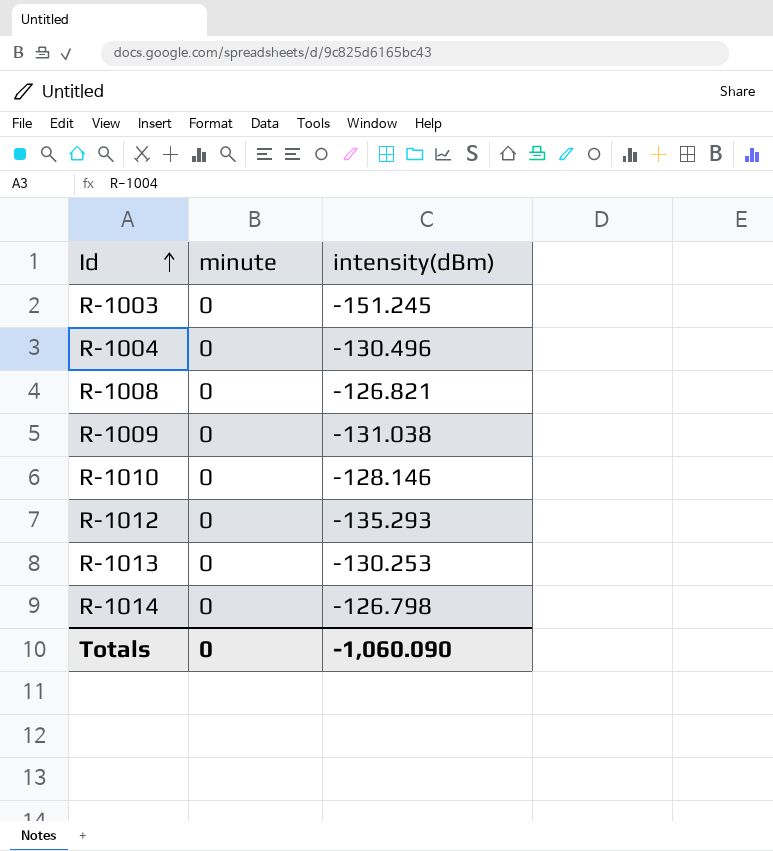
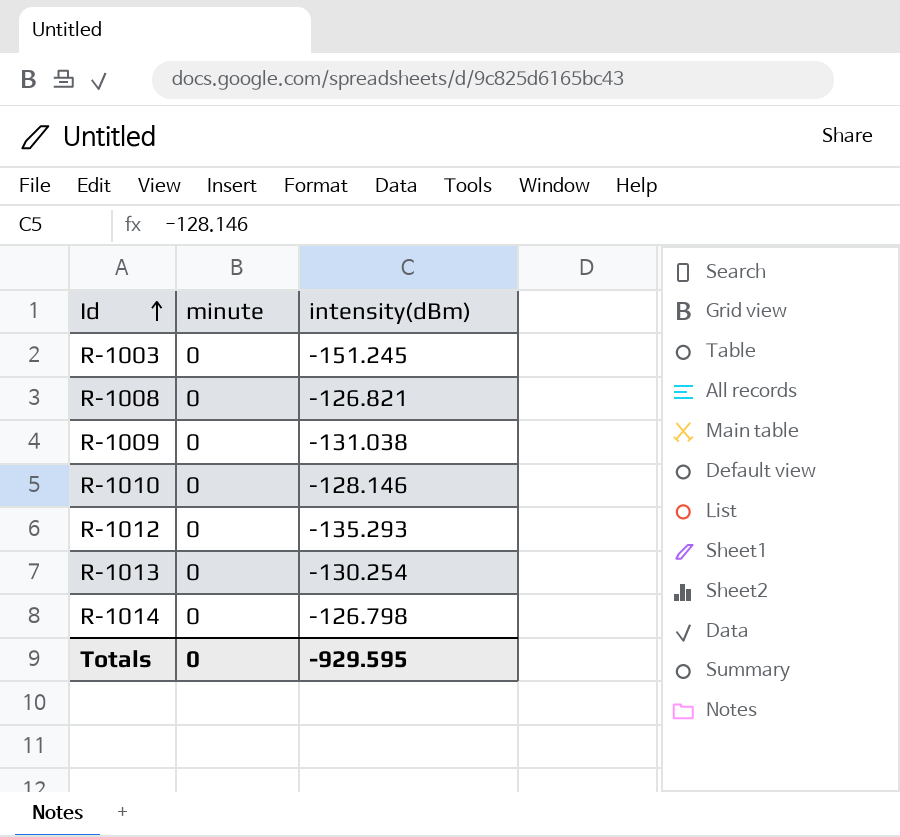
row R-1004: 0 | -130.496 -> none
R-1013 | intensity(dBm): -130.253 -> -130.254
Totals | intensity(dBm): -1,060.090 -> -929.595

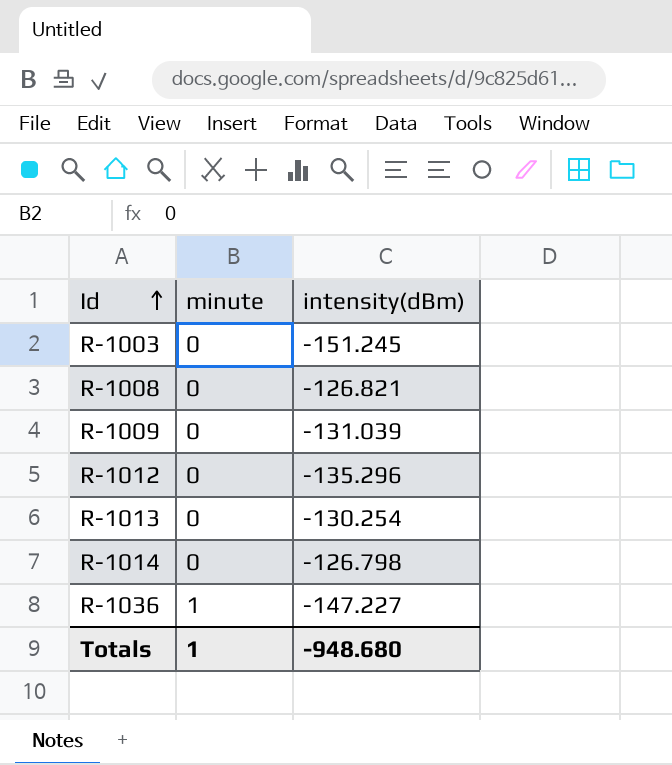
row R-1010: 0 | -128.146 -> none
R-1009 | intensity(dBm): -131.038 -> -131.039
R-1012 | intensity(dBm): -135.293 -> -135.296
row R-1036: none -> 1 | -147.227
Totals | minute: 0 -> 1
Totals | intensity(dBm): -929.595 -> -948.680

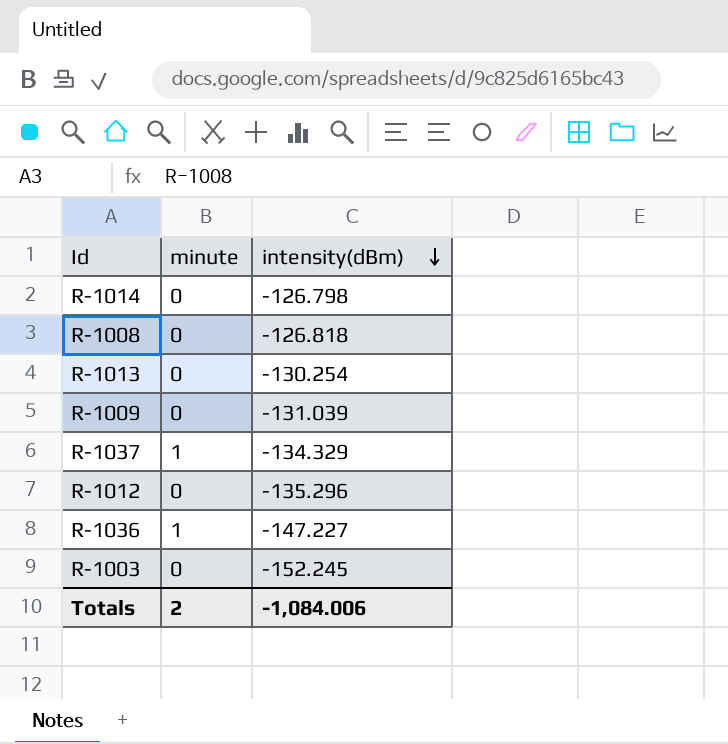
row order: Id ascending -> intensity(dBm) descending
R-1008 | intensity(dBm): -126.821 -> -126.818
row R-1037: none -> 1 | -134.329
R-1003 | intensity(dBm): -151.245 -> -152.245
Totals | minute: 1 -> 2
Totals | intensity(dBm): -948.680 -> -1,084.006

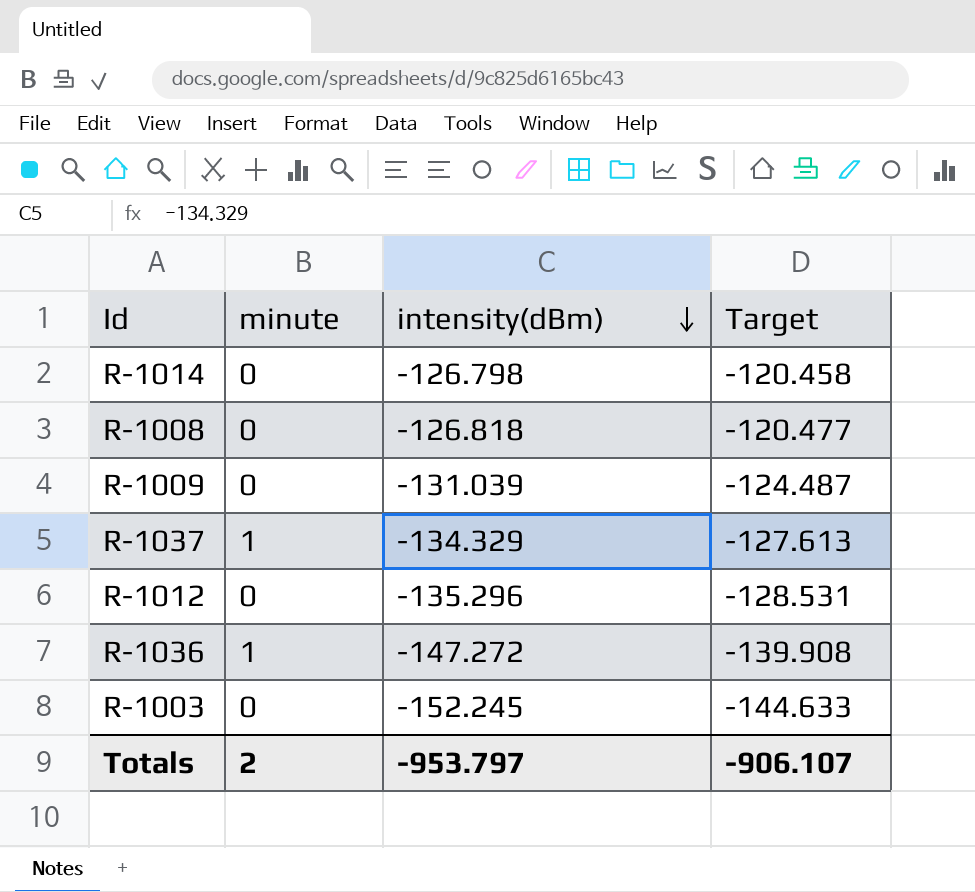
column Target | formula: none -> [intensity(dBm)] * 0.95
row R-1013: 0 | -130.254 -> none
R-1036 | intensity(dBm): -147.227 -> -147.272
Totals | intensity(dBm): -1,084.006 -> -953.797

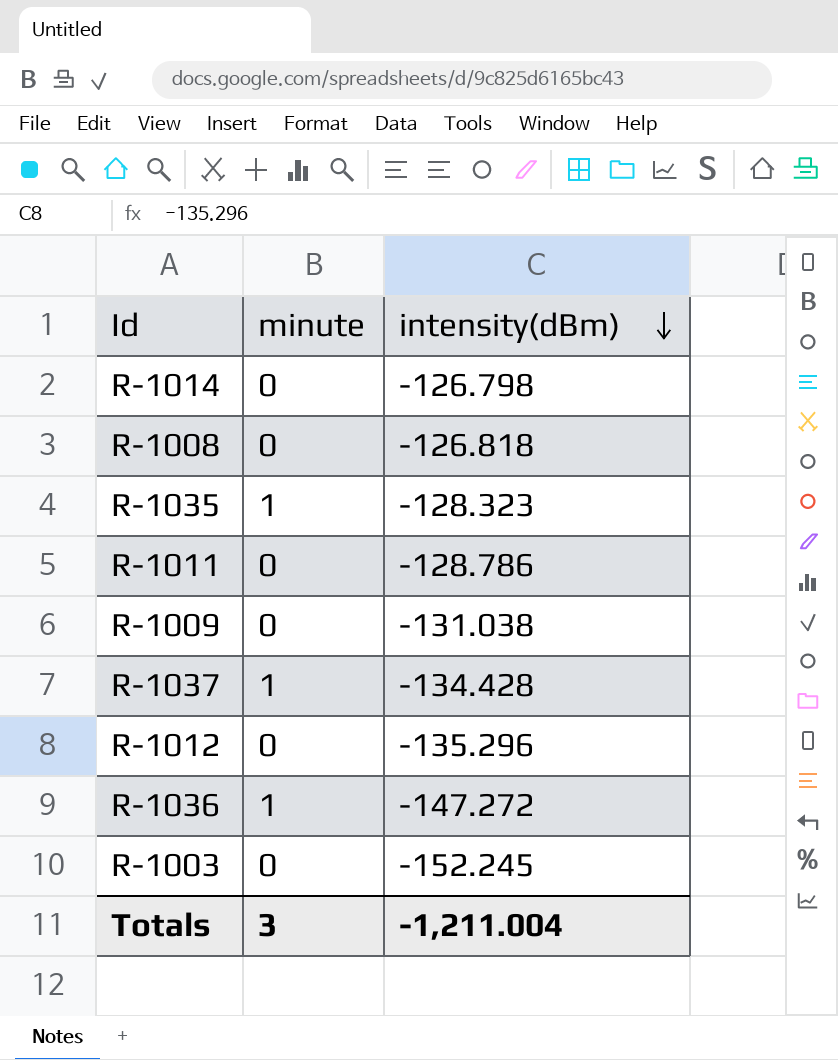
column Target | formula: [intensity(dBm)] * 0.95 -> none
row R-1035: none -> 1 | -128.323
row R-1011: none -> 0 | -128.786
R-1009 | intensity(dBm): -131.039 -> -131.038
R-1037 | intensity(dBm): -134.329 -> -134.428
Totals | minute: 2 -> 3
Totals | intensity(dBm): -953.797 -> -1,211.004

